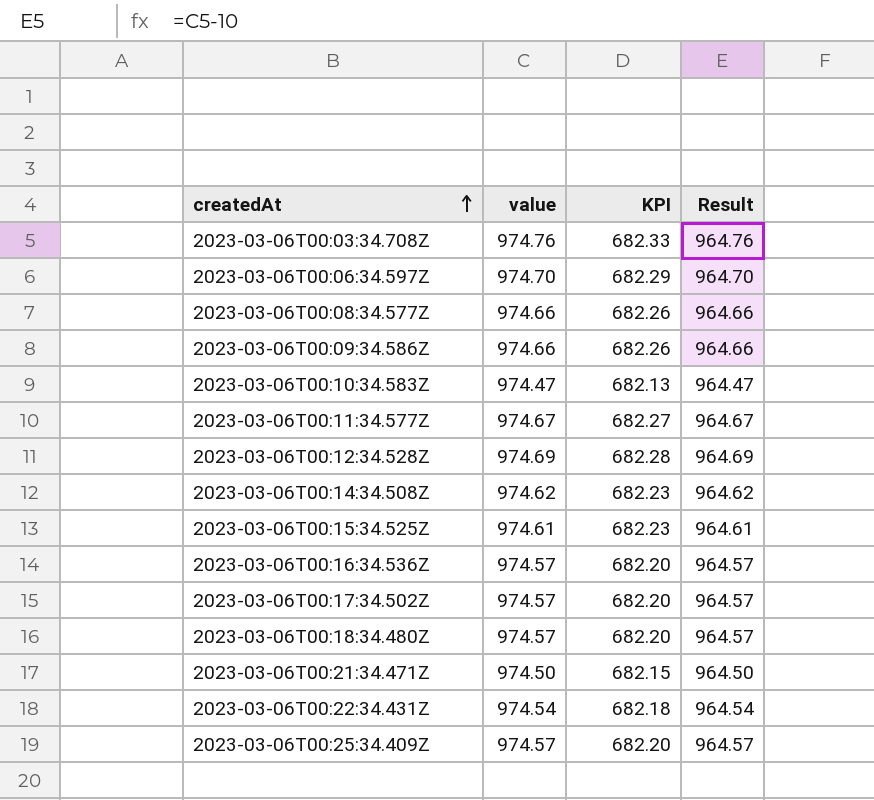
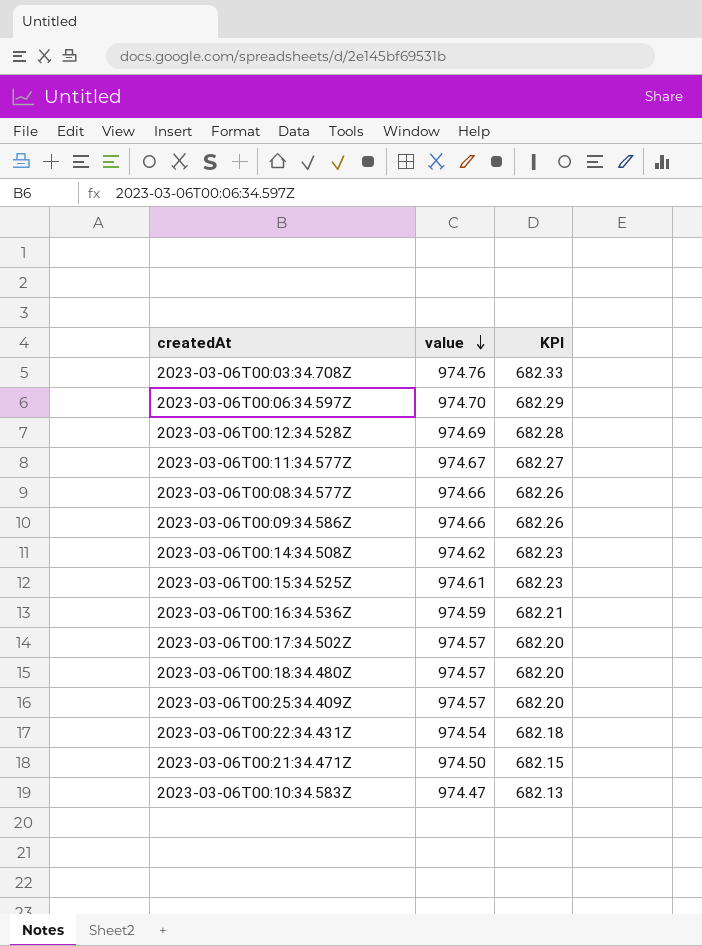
row order: createdAt ascending -> value descending
column Result | formula: [value] - 10 -> none
2023-03-06T00:16:34.536Z | value: 974.57 -> 974.59
2023-03-06T00:16:34.536Z | KPI: 682.20 -> 682.21

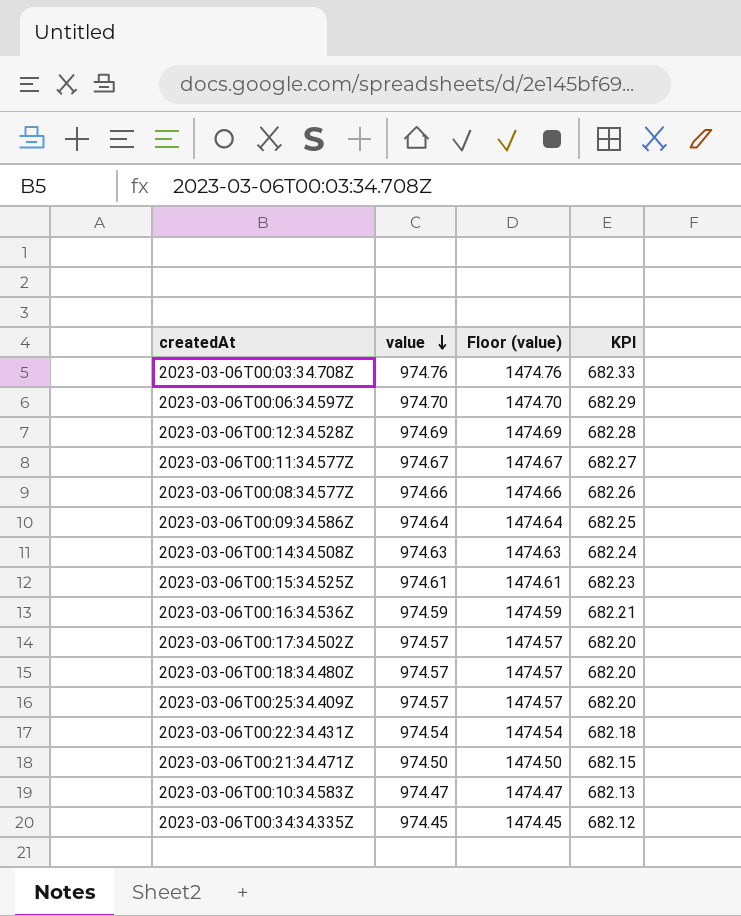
column Floor (value) | formula: none -> [value] + 500
2023-03-06T00:09:34.586Z | value: 974.66 -> 974.64
2023-03-06T00:09:34.586Z | KPI: 682.26 -> 682.25
2023-03-06T00:14:34.508Z | value: 974.62 -> 974.63
2023-03-06T00:14:34.508Z | KPI: 682.23 -> 682.24
row 2023-03-06T00:34:34.335Z: none -> 974.45 | 1474.45 | 682.12

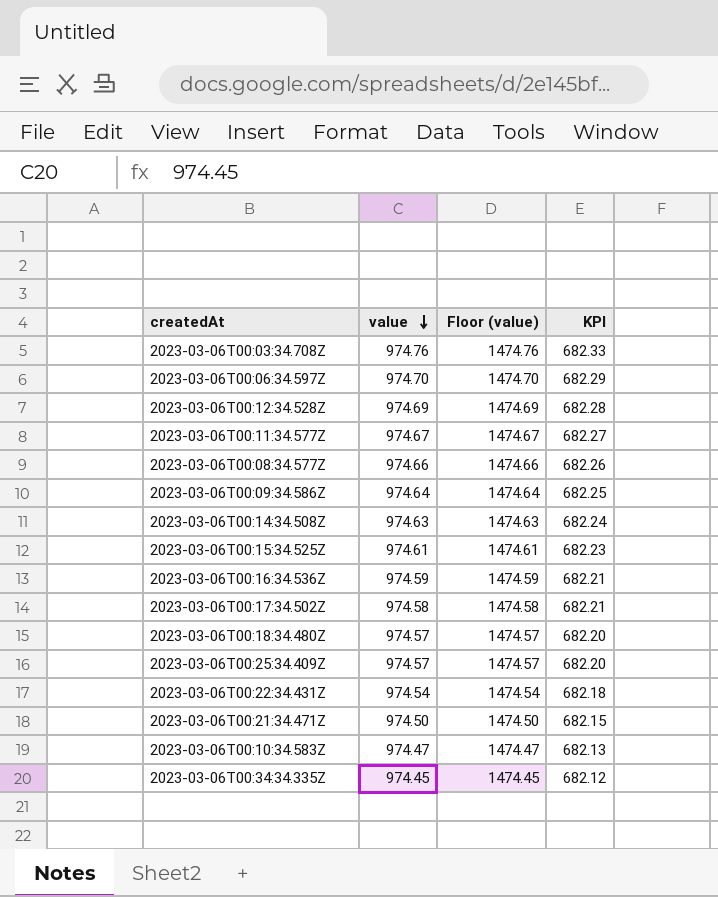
2023-03-06T00:17:34.502Z | value: 974.57 -> 974.58
2023-03-06T00:17:34.502Z | Floor (value): 1474.57 -> 1474.58
2023-03-06T00:17:34.502Z | KPI: 682.20 -> 682.21

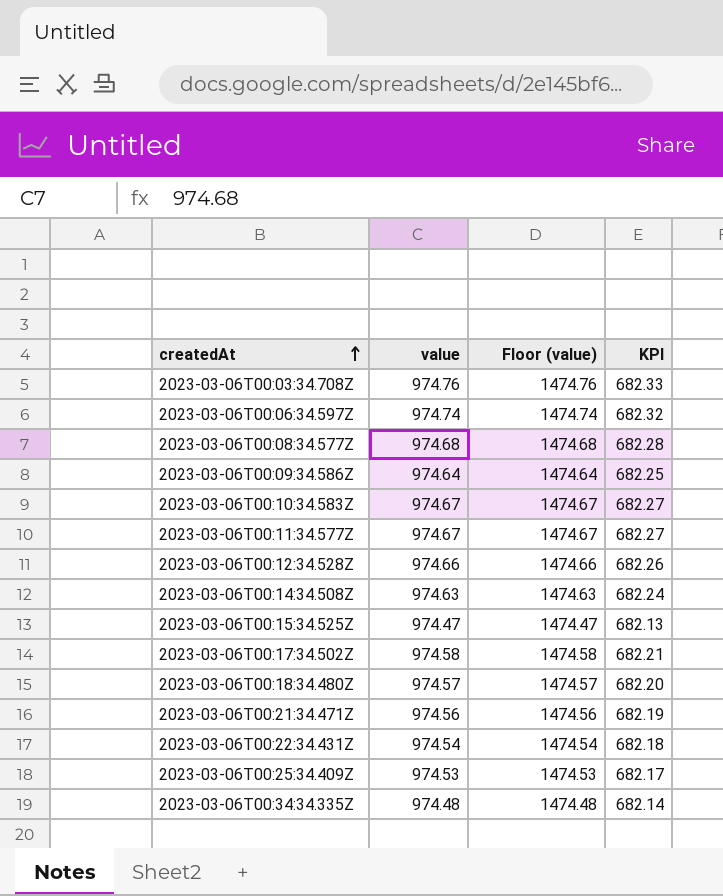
row order: value descending -> createdAt ascending
row 2023-03-06T00:16:34.536Z: 974.59 | 1474.59 | 682.21 -> none
2023-03-06T00:06:34.597Z | value: 974.70 -> 974.74
2023-03-06T00:06:34.597Z | Floor (value): 1474.70 -> 1474.74
2023-03-06T00:06:34.597Z | KPI: 682.29 -> 682.32
2023-03-06T00:08:34.577Z | value: 974.66 -> 974.68
2023-03-06T00:08:34.577Z | Floor (value): 1474.66 -> 1474.68
2023-03-06T00:08:34.577Z | KPI: 682.26 -> 682.28
2023-03-06T00:10:34.583Z | value: 974.47 -> 974.67
2023-03-06T00:10:34.583Z | Floor (value): 1474.47 -> 1474.67
2023-03-06T00:10:34.583Z | KPI: 682.13 -> 682.27
2023-03-06T00:12:34.528Z | value: 974.69 -> 974.66
2023-03-06T00:12:34.528Z | Floor (value): 1474.69 -> 1474.66
2023-03-06T00:12:34.528Z | KPI: 682.28 -> 682.26
2023-03-06T00:15:34.525Z | value: 974.61 -> 974.47
2023-03-06T00:15:34.525Z | Floor (value): 1474.61 -> 1474.47
2023-03-06T00:15:34.525Z | KPI: 682.23 -> 682.13
2023-03-06T00:21:34.471Z | value: 974.50 -> 974.56
2023-03-06T00:21:34.471Z | Floor (value): 1474.50 -> 1474.56
2023-03-06T00:21:34.471Z | KPI: 682.15 -> 682.19
2023-03-06T00:25:34.409Z | value: 974.57 -> 974.53
2023-03-06T00:25:34.409Z | Floor (value): 1474.57 -> 1474.53
2023-03-06T00:25:34.409Z | KPI: 682.20 -> 682.17
2023-03-06T00:34:34.335Z | value: 974.45 -> 974.48
2023-03-06T00:34:34.335Z | Floor (value): 1474.45 -> 1474.48
2023-03-06T00:34:34.335Z | KPI: 682.12 -> 682.14

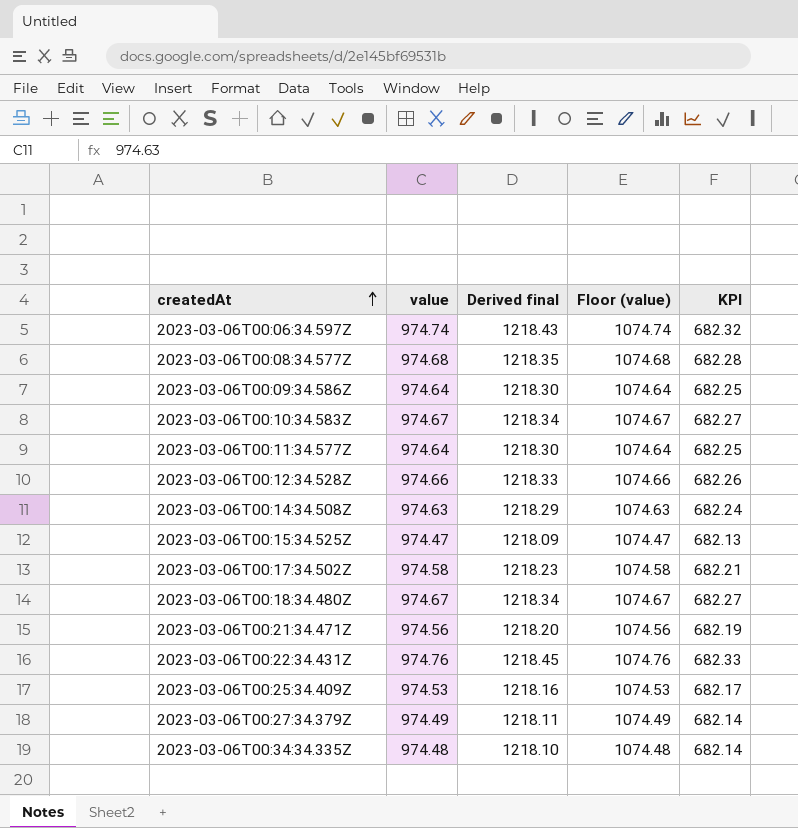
column Derived final | formula: none -> [value] * 1.25
column Floor (value) | formula: [value] + 500 -> [value] + 100
row 2023-03-06T00:03:34.708Z: 974.76 | 1474.76 | 682.33 -> none
2023-03-06T00:11:34.577Z | value: 974.67 -> 974.64
2023-03-06T00:11:34.577Z | KPI: 682.27 -> 682.25
2023-03-06T00:18:34.480Z | value: 974.57 -> 974.67
2023-03-06T00:18:34.480Z | KPI: 682.20 -> 682.27
2023-03-06T00:22:34.431Z | value: 974.54 -> 974.76
2023-03-06T00:22:34.431Z | KPI: 682.18 -> 682.33
row 2023-03-06T00:27:34.379Z: none -> 974.49 | 1218.11 | 1074.49 | 682.14

